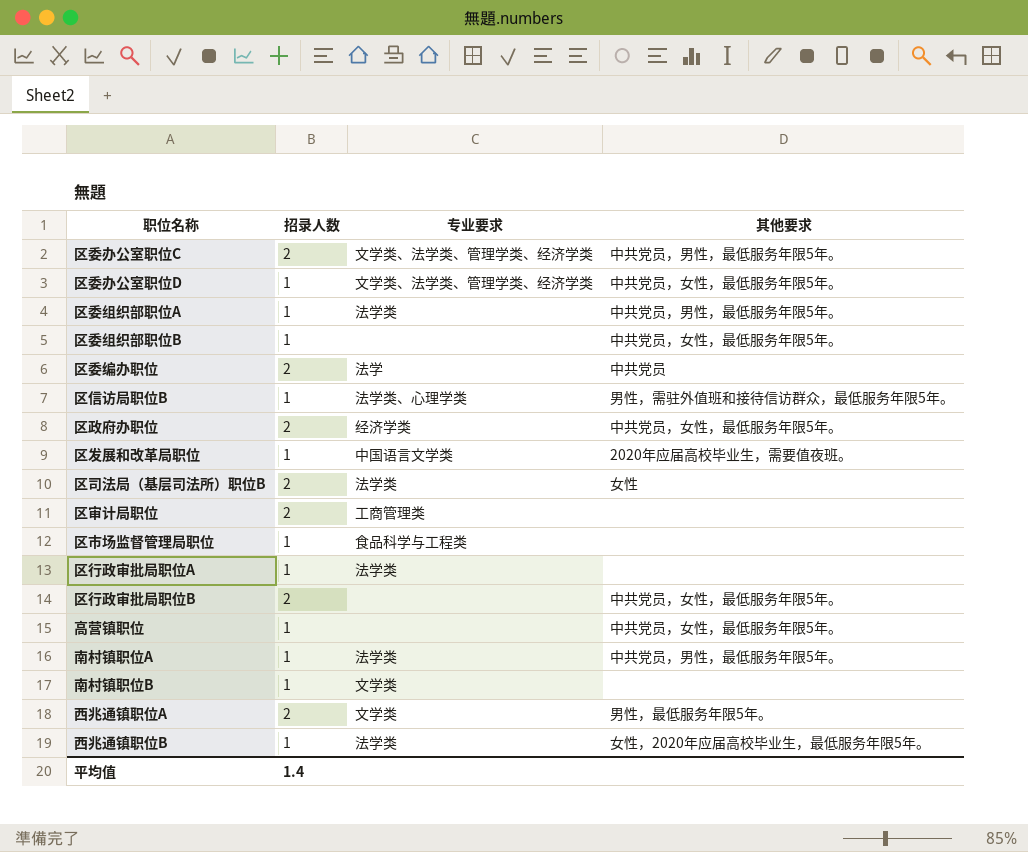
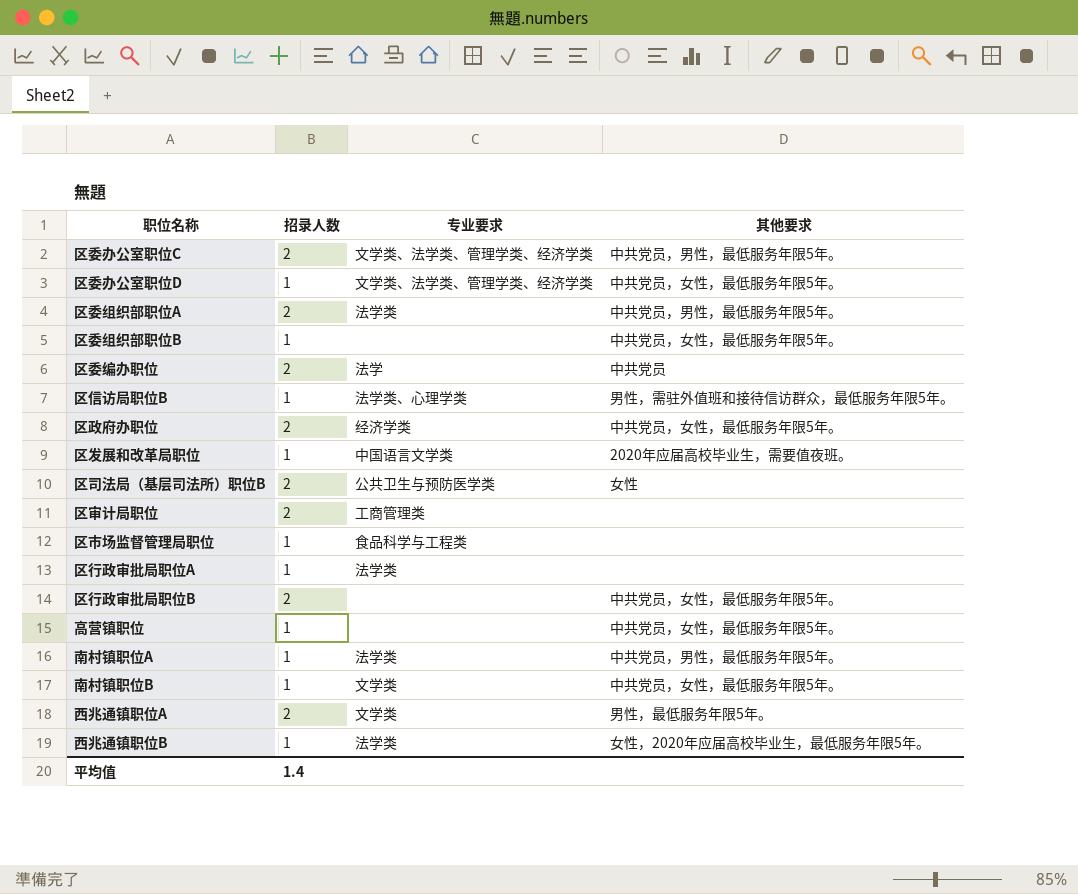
区委组织部职位A | 招录人数: 1 -> 2
区司法局（基层司法所）职位B | 专业要求: 法学类 -> 公共卫生与预防医学类
南村镇职位B | 其他要求: none -> 中共党员，女性，最低服务年限5年。

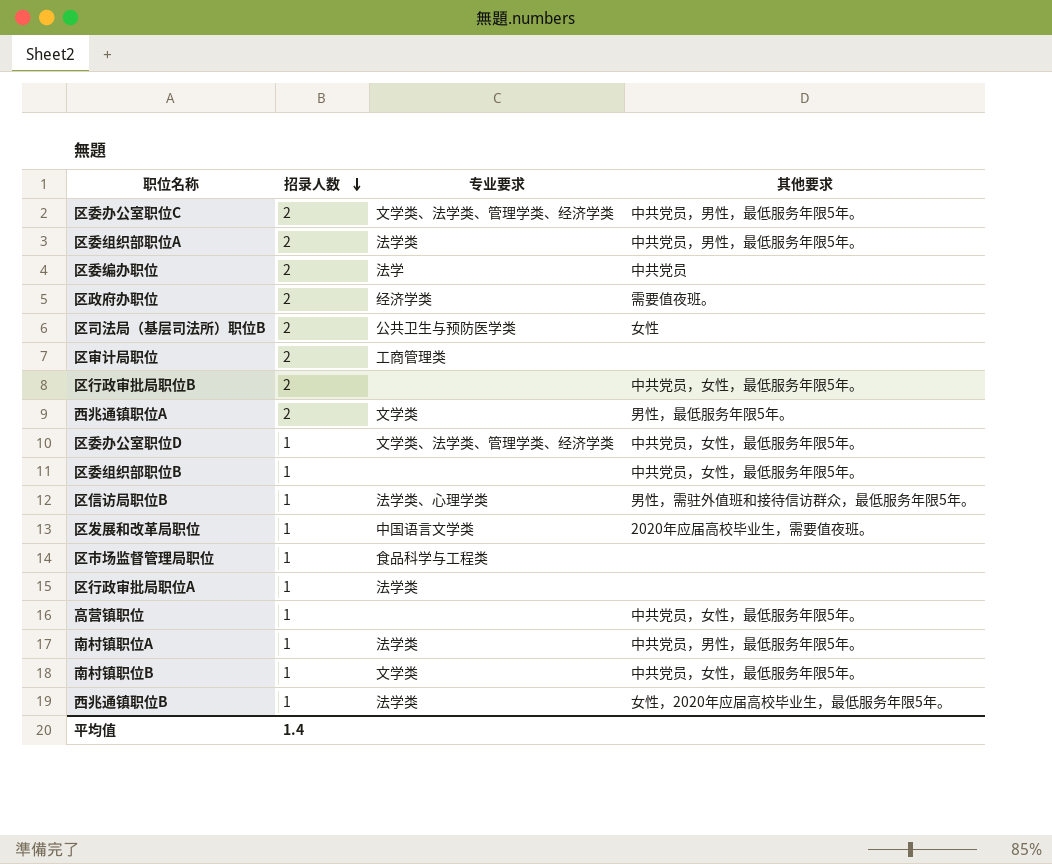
row order: none -> 招录人数 descending
区政府办职位 | 其他要求: 中共党员，女性，最低服务年限5年。 -> 需要值夜班。

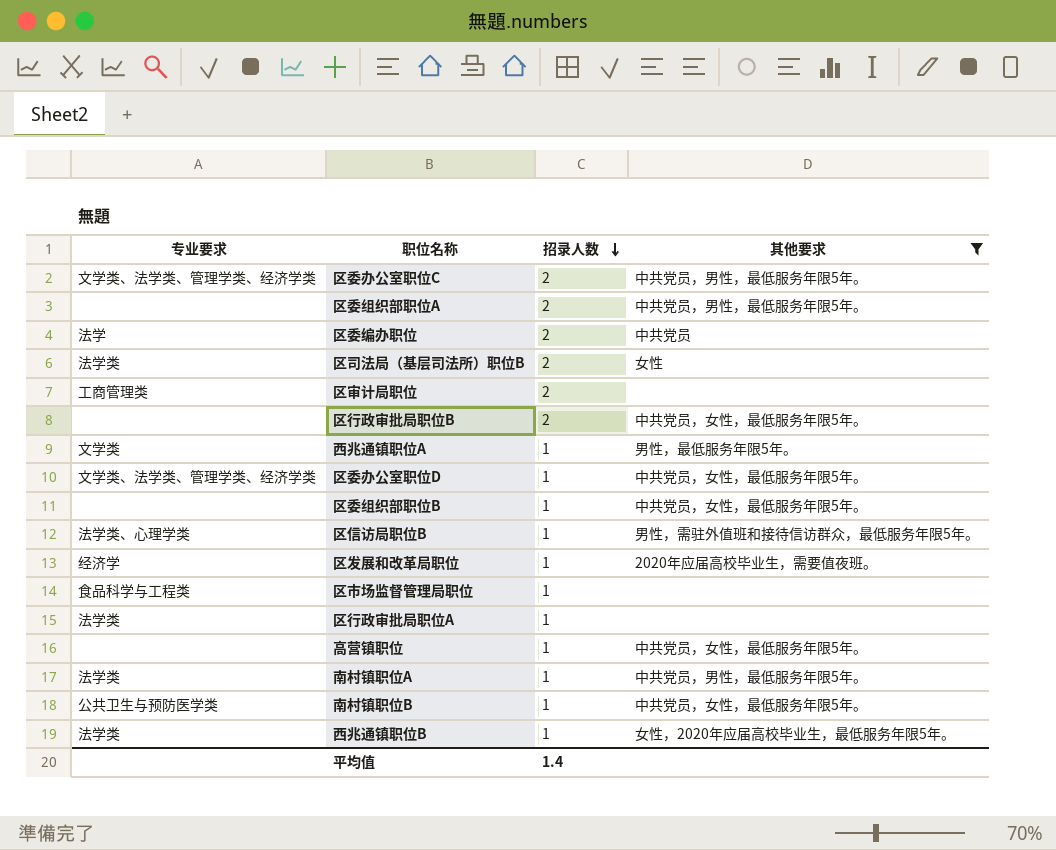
filter: none -> 其他要求 != 需要值夜班。
column 专业要求 | position: 3 -> 1
区委组织部职位A | 专业要求: 法学类 -> none
区司法局（基层司法所）职位B | 专业要求: 公共卫生与预防医学类 -> 法学类
西兆通镇职位A | 招录人数: 2 -> 1
区发展和改革局职位 | 专业要求: 中国语言文学类 -> 经济学
南村镇职位B | 专业要求: 文学类 -> 公共卫生与预防医学类

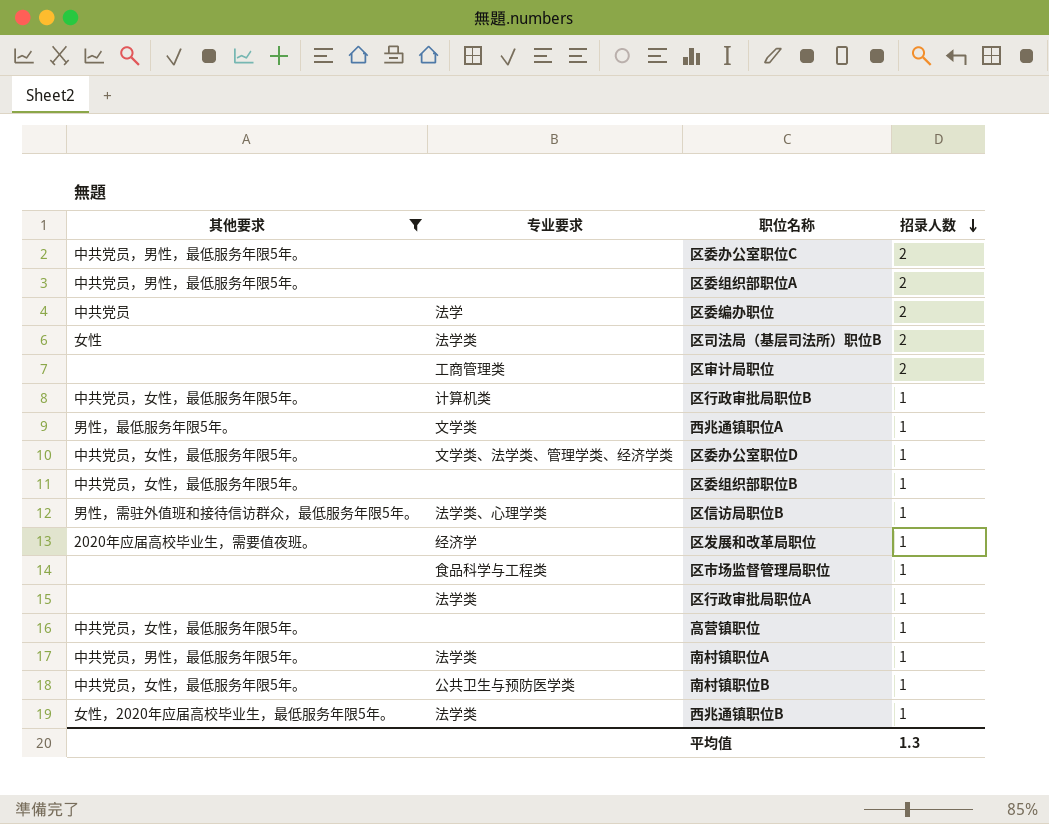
column 其他要求 | position: 4 -> 1
区委办公室职位C | 专业要求: 文学类、法学类、管理学类、经济学类 -> none
区行政审批局职位B | 专业要求: none -> 计算机类
区行政审批局职位B | 招录人数: 2 -> 1
平均值 | 招录人数: 1.4 -> 1.3

